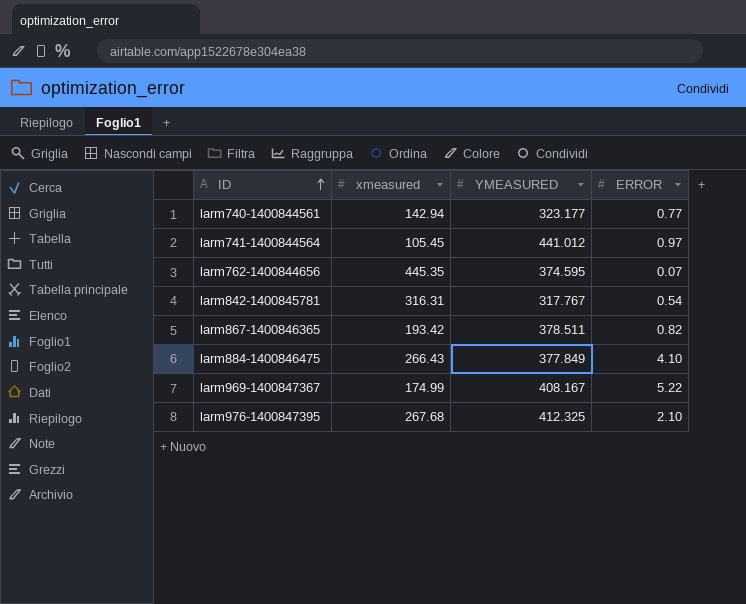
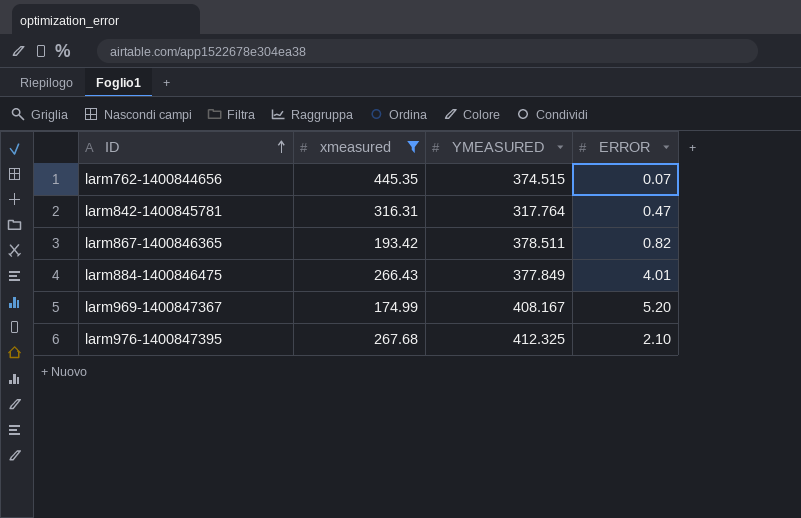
filter: none -> xmeasured >= 174.99
larm762-1400844656 | YMEASURED: 374.595 -> 374.515
larm842-1400845781 | YMEASURED: 317.767 -> 317.764
larm842-1400845781 | ERROR: 0.54 -> 0.47
larm884-1400846475 | ERROR: 4.10 -> 4.01
larm969-1400847367 | ERROR: 5.22 -> 5.20

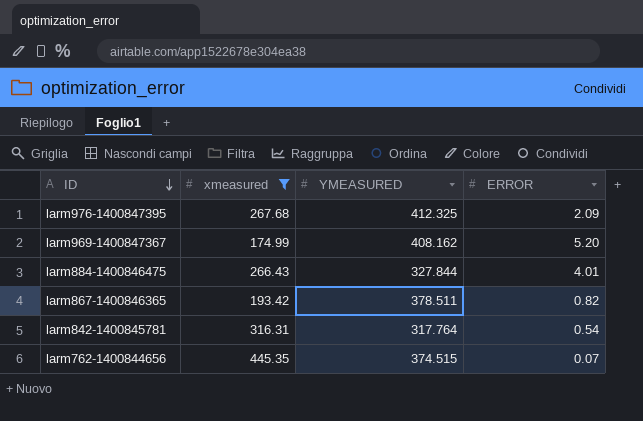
row order: ID ascending -> ID descending
larm976-1400847395 | ERROR: 2.10 -> 2.09
larm969-1400847367 | YMEASURED: 408.167 -> 408.162
larm884-1400846475 | YMEASURED: 377.849 -> 327.844
larm842-1400845781 | ERROR: 0.47 -> 0.54

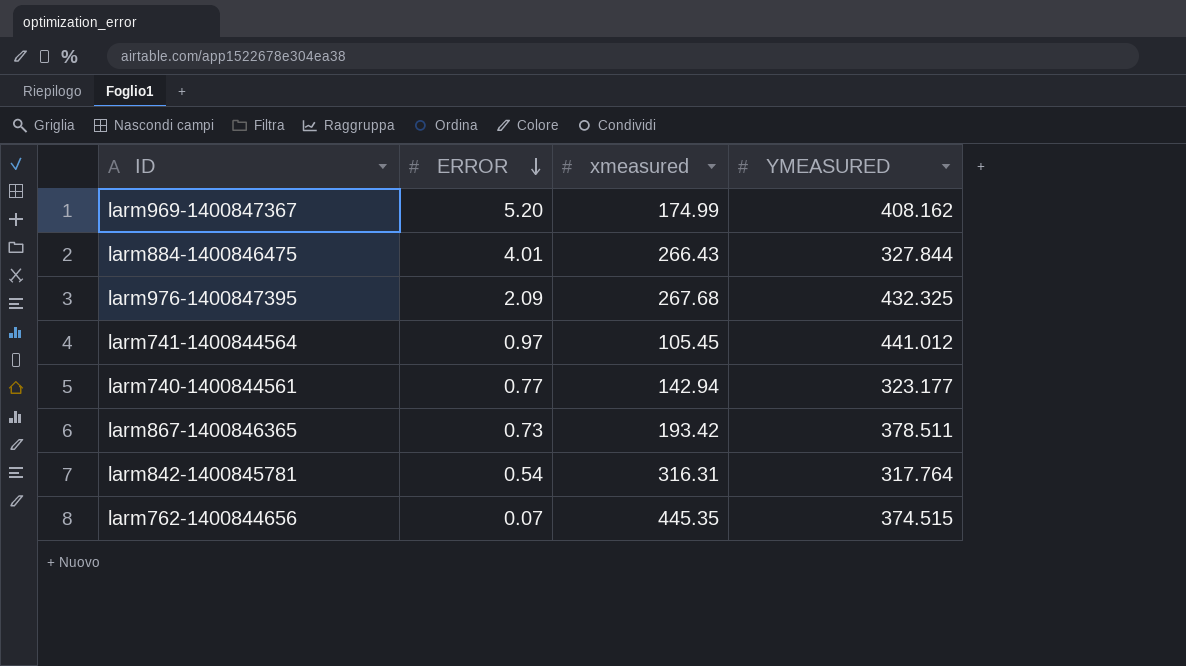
filter: xmeasured >= 174.99 -> none
row order: ID descending -> ERROR descending
column ERROR | position: 4 -> 2
larm976-1400847395 | YMEASURED: 412.325 -> 432.325
larm867-1400846365 | ERROR: 0.82 -> 0.73

